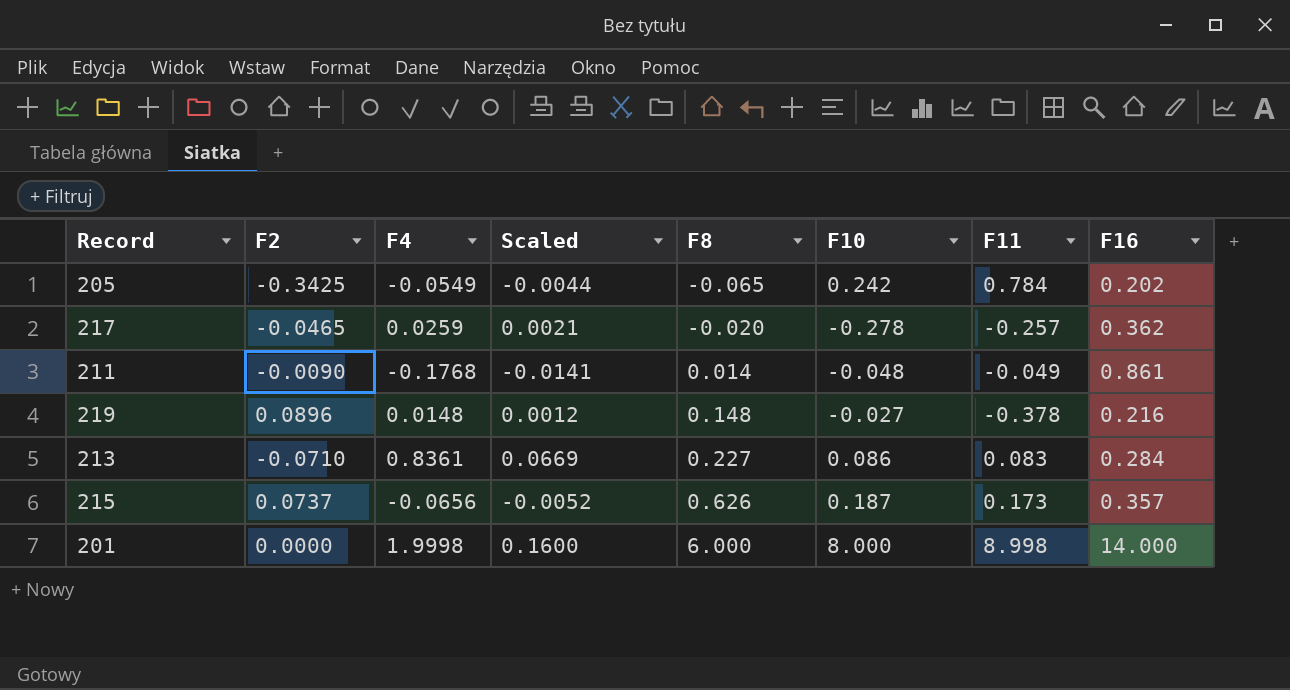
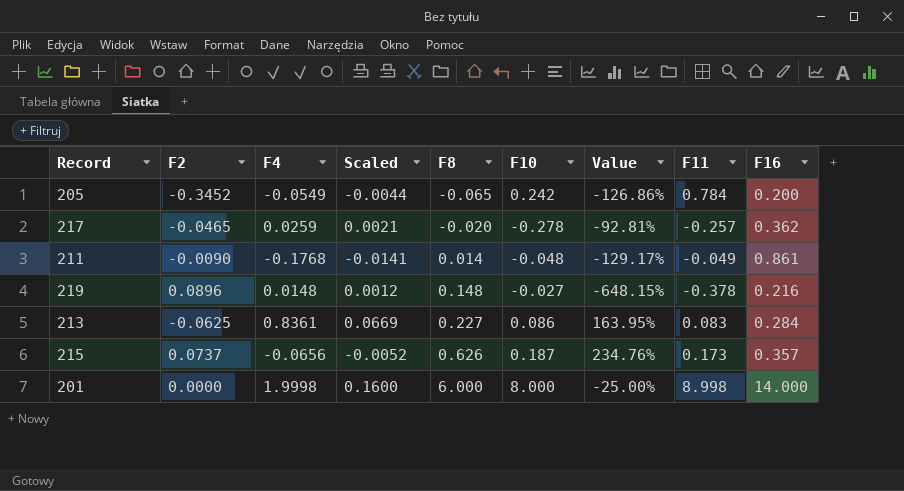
column Value | formula: none -> ([F8] - [F10]) / [F10]
205 | F2: -0.3425 -> -0.3452
205 | F16: 0.202 -> 0.200
213 | F2: -0.0710 -> -0.0625

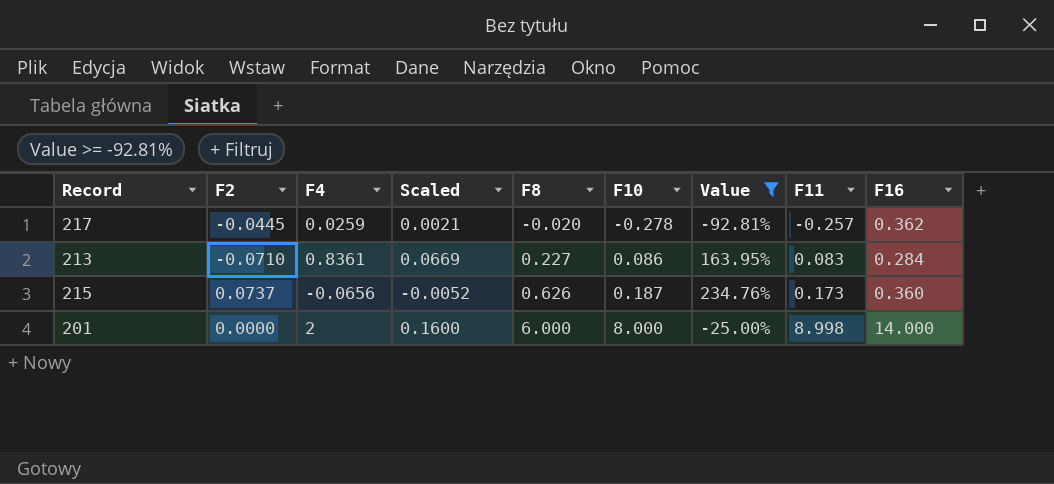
filter: none -> Value >= -92.81%
217 | F2: -0.0465 -> -0.0445
213 | F2: -0.0625 -> -0.0710
215 | F16: 0.357 -> 0.360
201 | F4: 1.9998 -> 2

